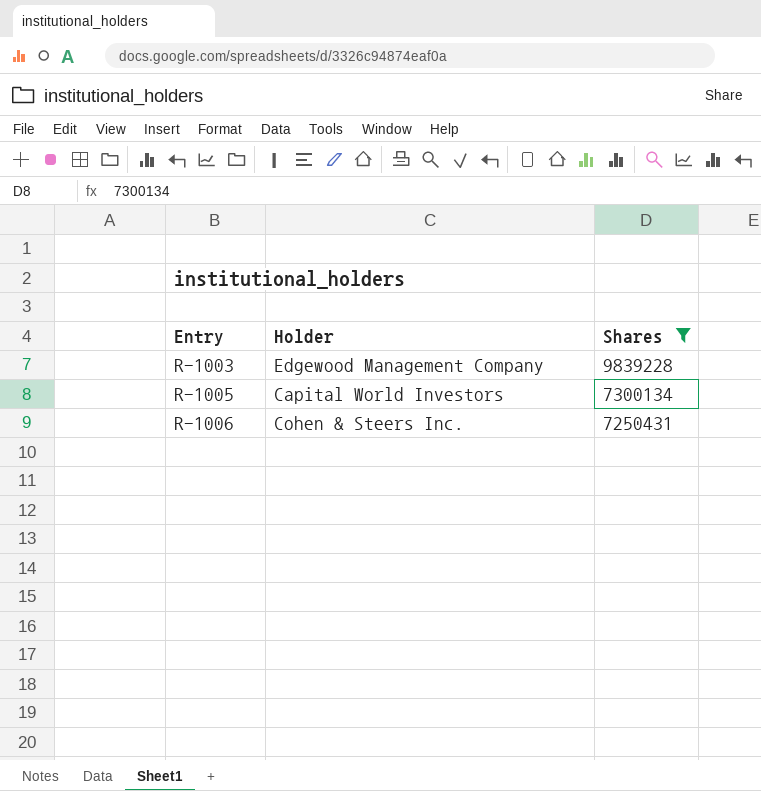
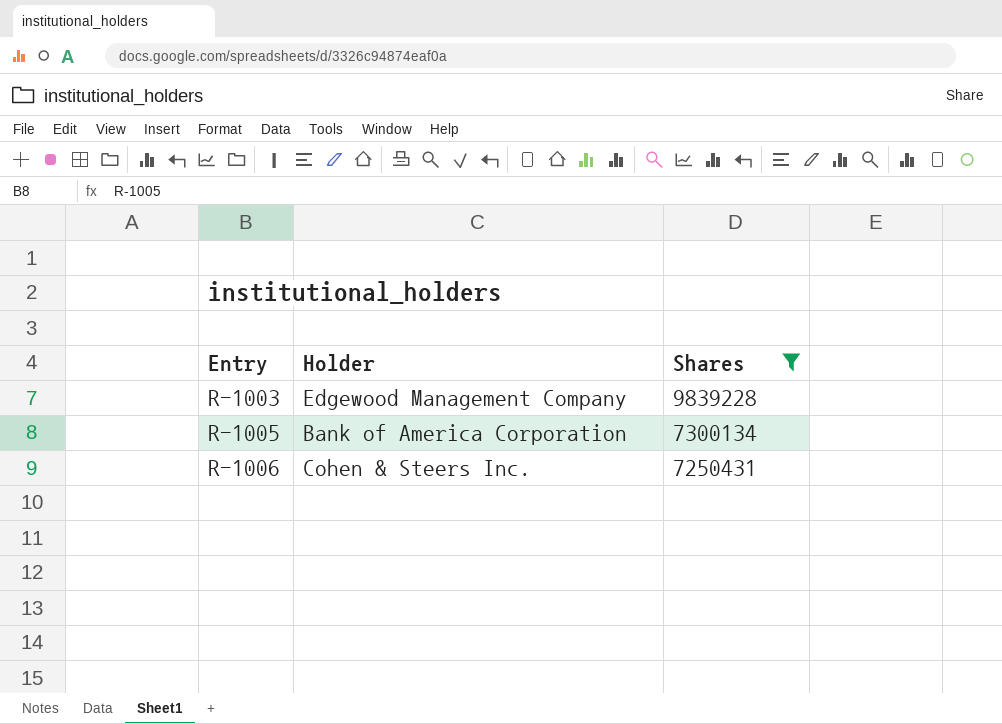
R-1005 | Holder: Capital World Investors -> Bank of America Corporation

